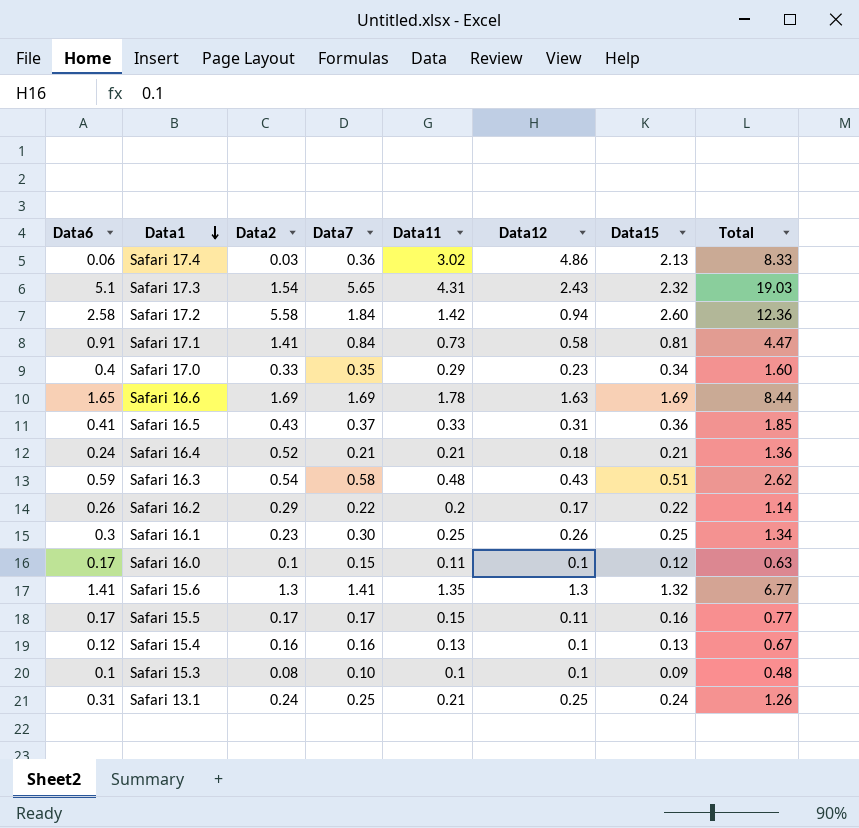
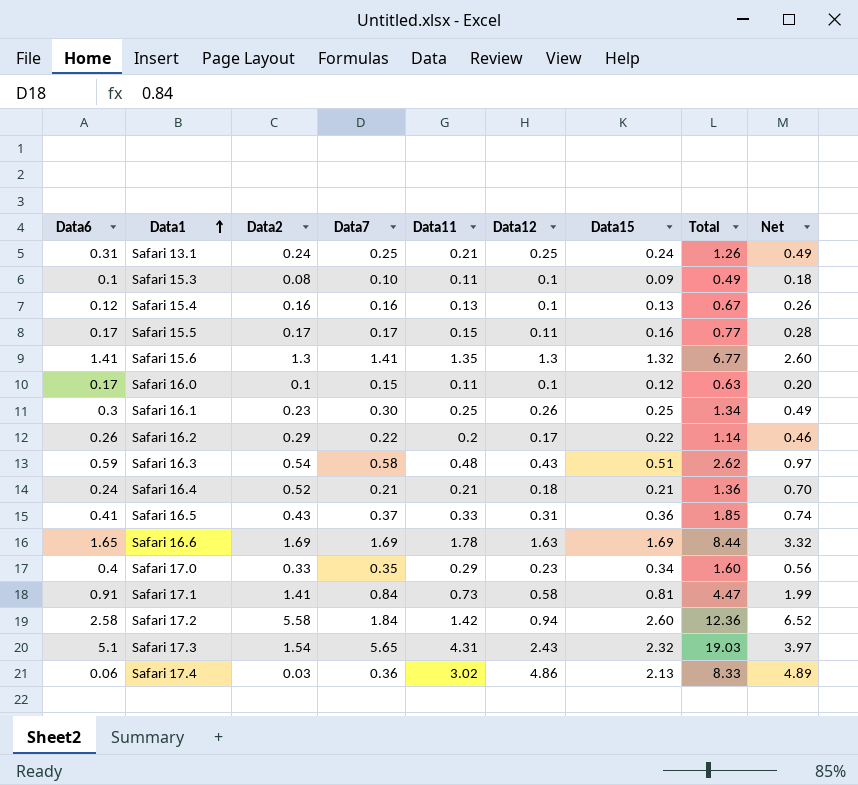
row order: Data1 descending -> Data1 ascending
column Net | formula: none -> [Data2] + [Data12]
Safari 15.3 | Data11: 0.1 -> 0.11
Safari 15.3 | Total: 0.48 -> 0.49

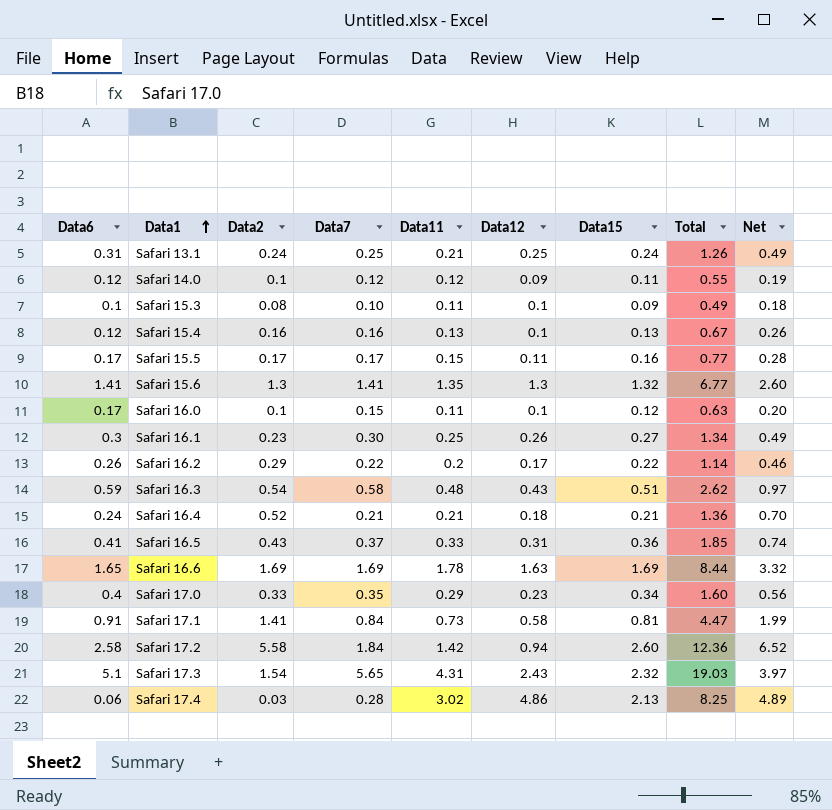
row Safari 14.0: none -> 0.12 | 0.1 | 0.12 | 0.12 | 0.09 | 0.11 | 0.55 | 0.19
Safari 16.1 | Data15: 0.25 -> 0.27
Safari 17.4 | Data7: 0.36 -> 0.28
Safari 17.4 | Total: 8.33 -> 8.25

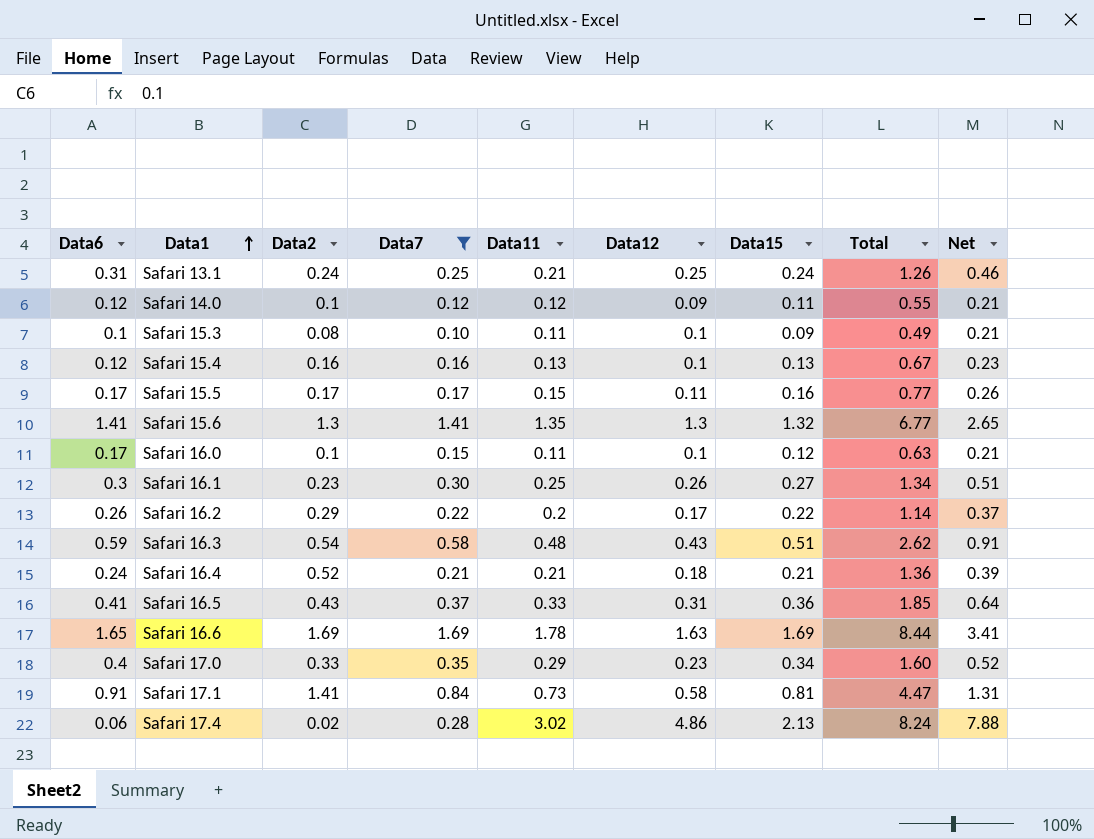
filter: none -> Data7 <= 1.69
column Net | formula: [Data2] + [Data12] -> [Data11] + [Data12]
Safari 17.4 | Data2: 0.03 -> 0.02
Safari 17.4 | Total: 8.25 -> 8.24

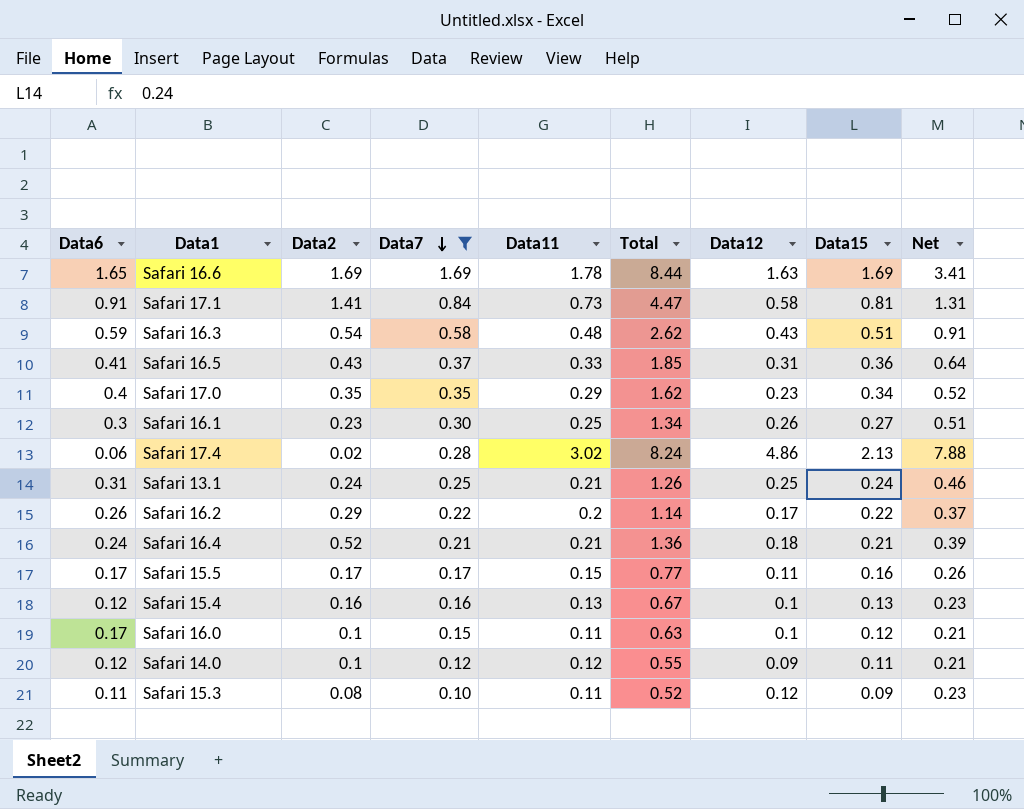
row order: Data1 ascending -> Data7 descending
column Total | position: 8 -> 6
row Safari 15.6: 1.41 | 1.3 | 1.41 | 1.35 | 1.3 | 1.32 | 6.77 | 2.65 -> none
Safari 17.0 | Data2: 0.33 -> 0.35
Safari 17.0 | Total: 1.60 -> 1.62
Safari 15.3 | Data6: 0.1 -> 0.11
Safari 15.3 | Total: 0.49 -> 0.52
Safari 15.3 | Data12: 0.1 -> 0.12
Safari 15.3 | Net: 0.21 -> 0.23

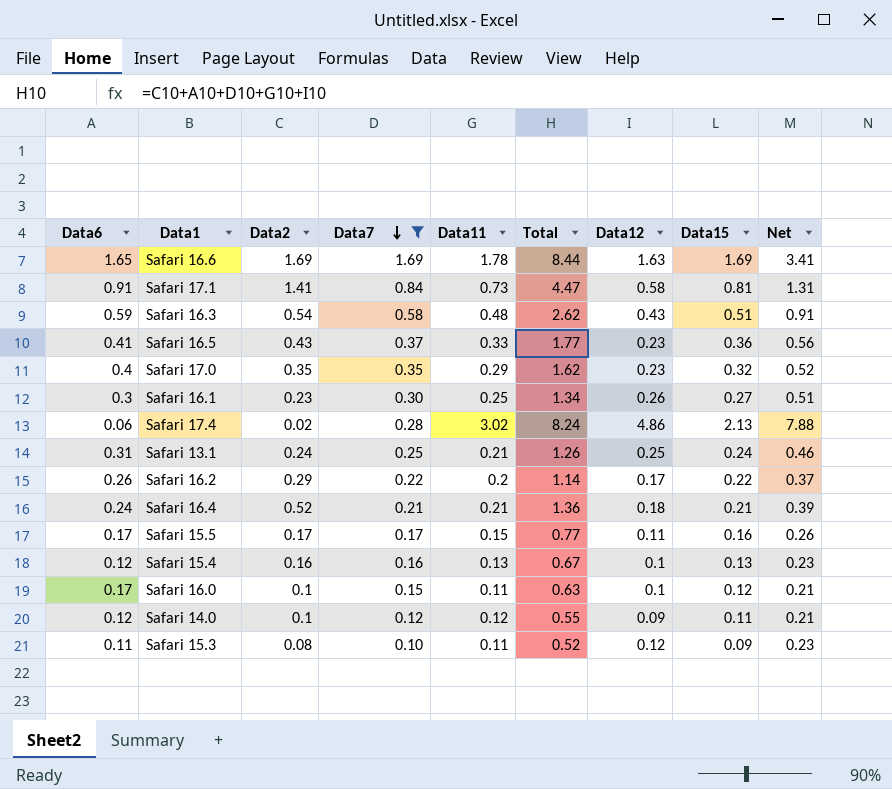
Safari 16.5 | Total: 1.85 -> 1.77
Safari 16.5 | Data12: 0.31 -> 0.23
Safari 16.5 | Net: 0.64 -> 0.56
Safari 17.0 | Data15: 0.34 -> 0.32

